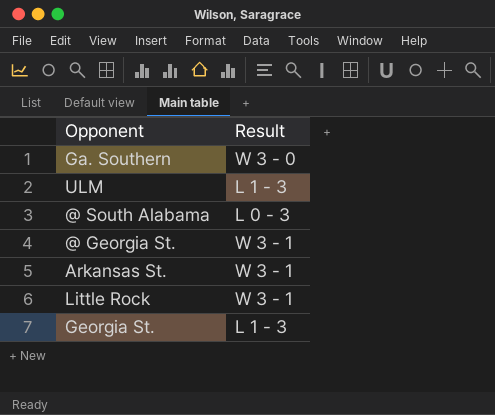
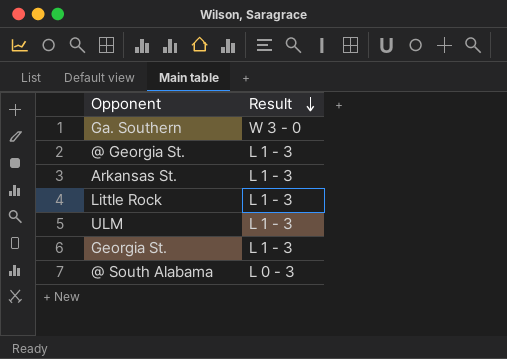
row order: none -> Result descending
@ Georgia St. | Result: W 3 - 1 -> L 1 - 3
Arkansas St. | Result: W 3 - 1 -> L 1 - 3
Little Rock | Result: W 3 - 1 -> L 1 - 3

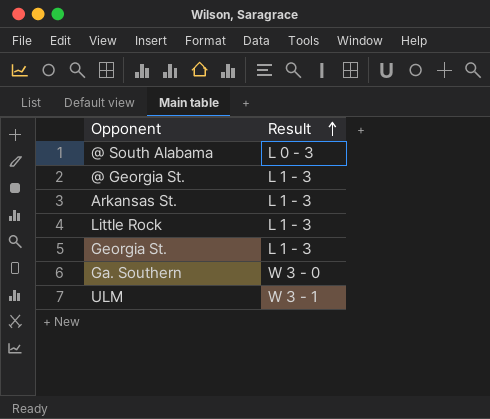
row order: Result descending -> Result ascending
ULM | Result: L 1 - 3 -> W 3 - 1

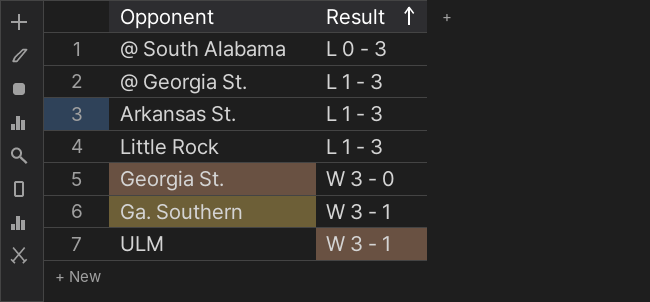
Georgia St. | Result: L 1 - 3 -> W 3 - 0
Ga. Southern | Result: W 3 - 0 -> W 3 - 1

